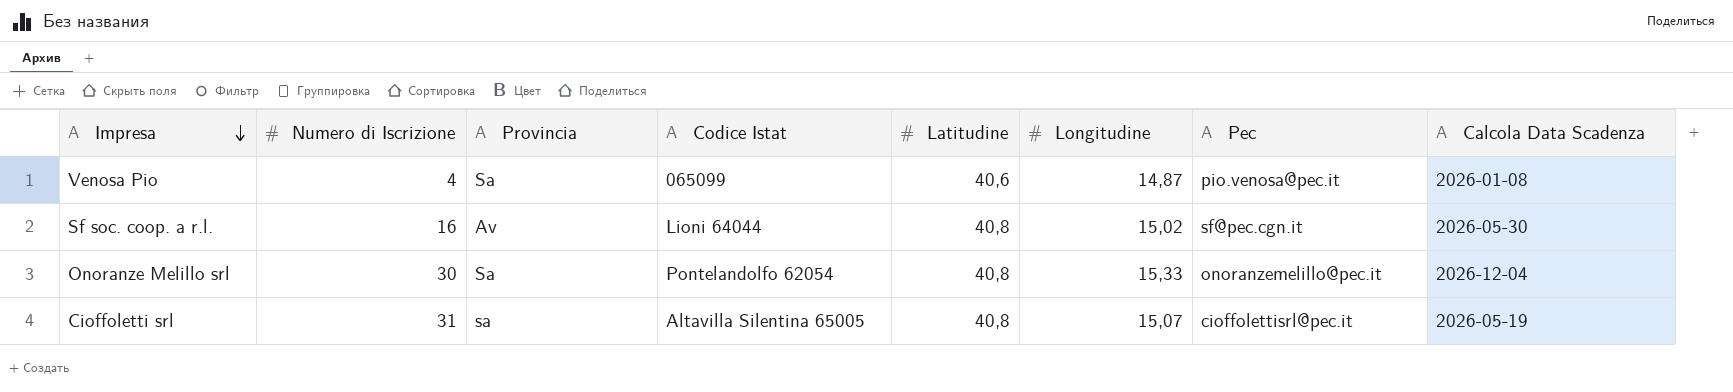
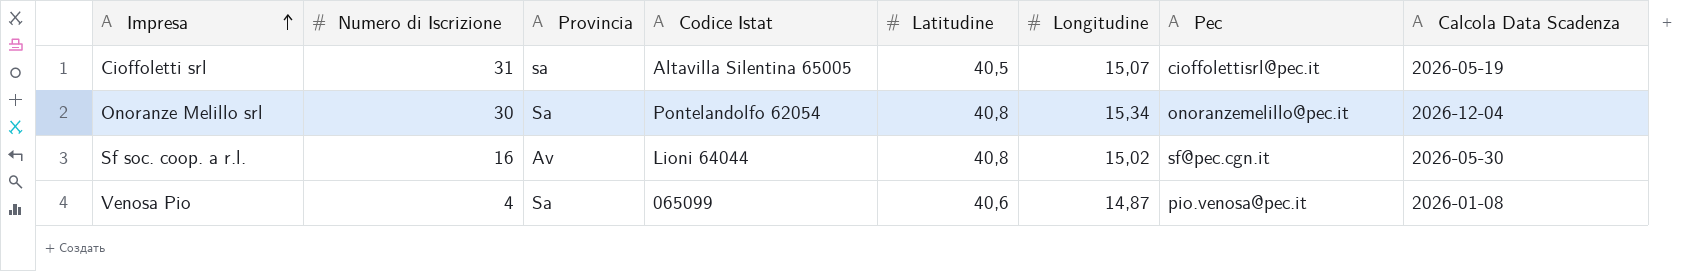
row order: Impresa descending -> Impresa ascending
Cioffoletti srl | Latitudine: 40,8 -> 40,5
Onoranze Melillo srl | Longitudine: 15,33 -> 15,34

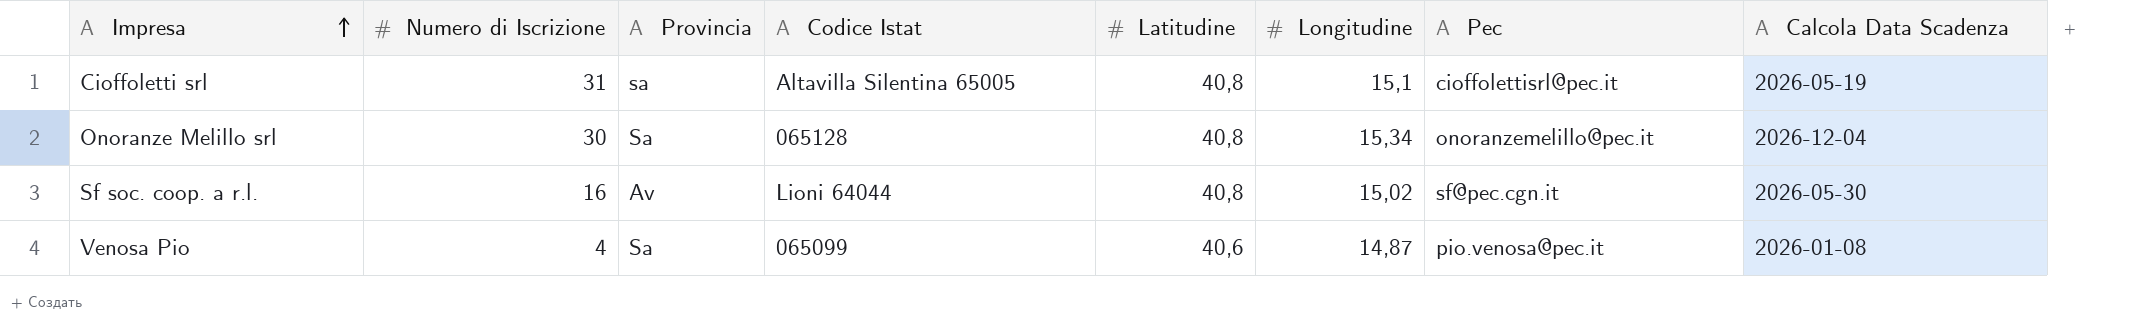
Cioffoletti srl | Latitudine: 40,5 -> 40,8
Cioffoletti srl | Longitudine: 15,07 -> 15,1
Onoranze Melillo srl | Codice Istat: Pontelandolfo 62054 -> 065128

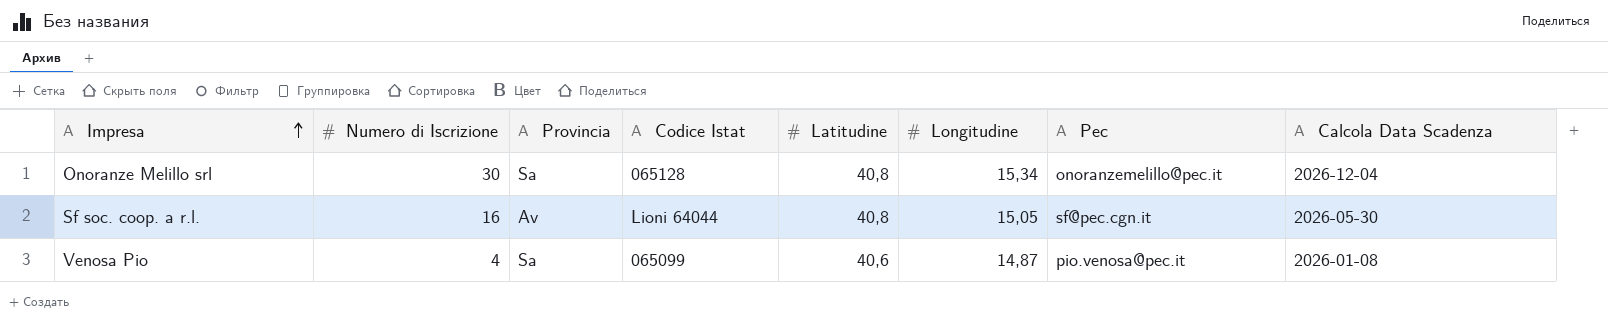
row Cioffoletti srl: 31 | sa | Altavilla Silentina 65005 | 40,8 | 15,1 | cioffolettisrl@pec.it | 2026-05-19 -> none
Sf soc. coop. a r.l. | Longitudine: 15,02 -> 15,05

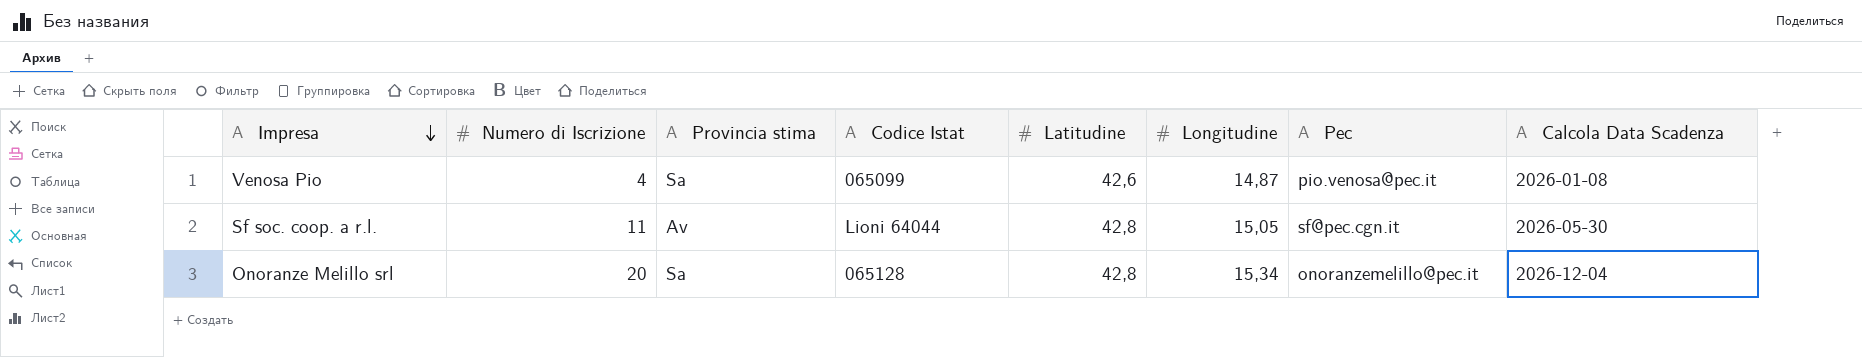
row order: Impresa ascending -> Impresa descending
column name: Provincia -> Provincia stima
Venosa Pio | Latitudine: 40,6 -> 42,6
Sf soc. coop. a r.l. | Numero di Iscrizione: 16 -> 11
Sf soc. coop. a r.l. | Latitudine: 40,8 -> 42,8
Onoranze Melillo srl | Numero di Iscrizione: 30 -> 20
Onoranze Melillo srl | Latitudine: 40,8 -> 42,8

